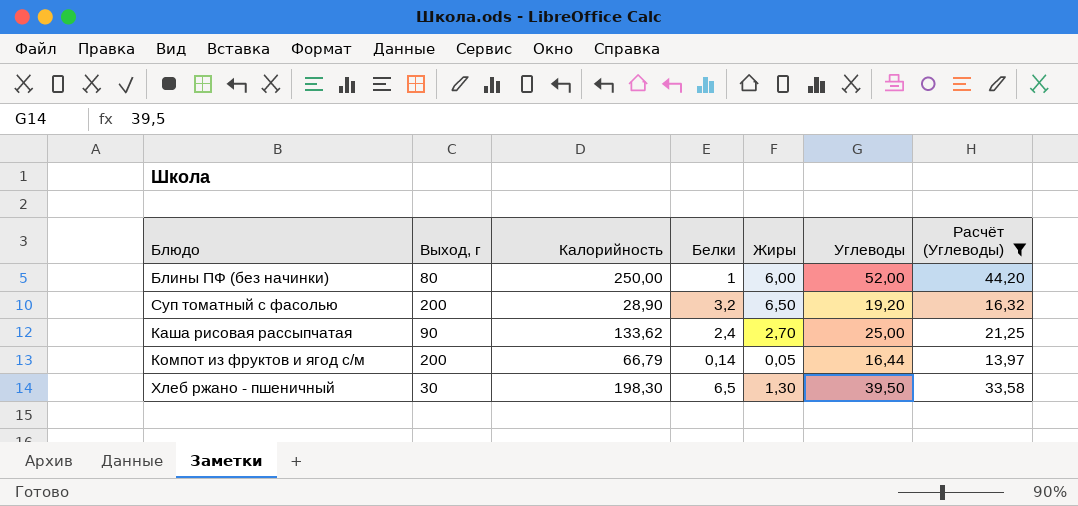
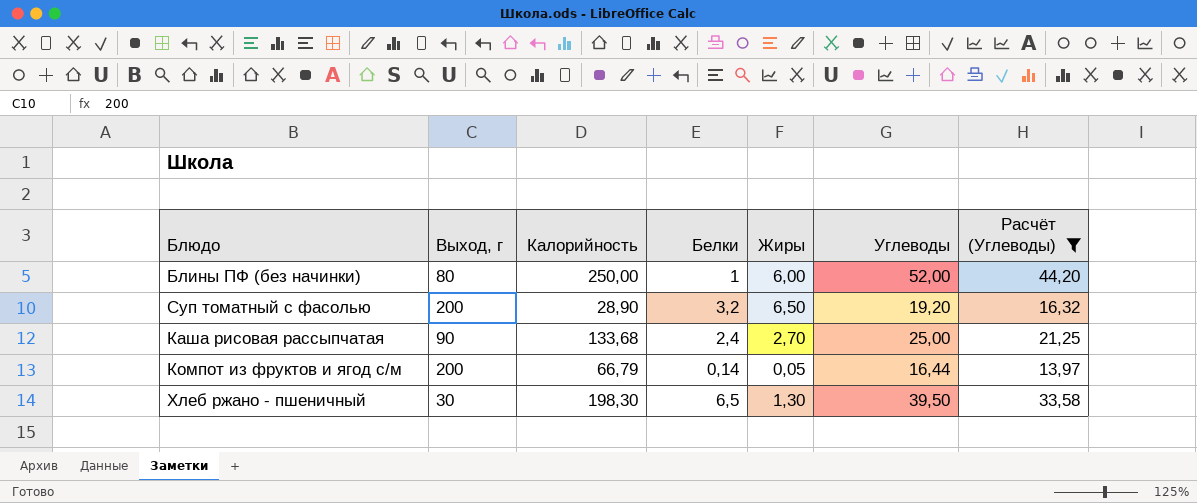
Каша рисовая рассыпчатая | Калорийность: 133,62 -> 133,68

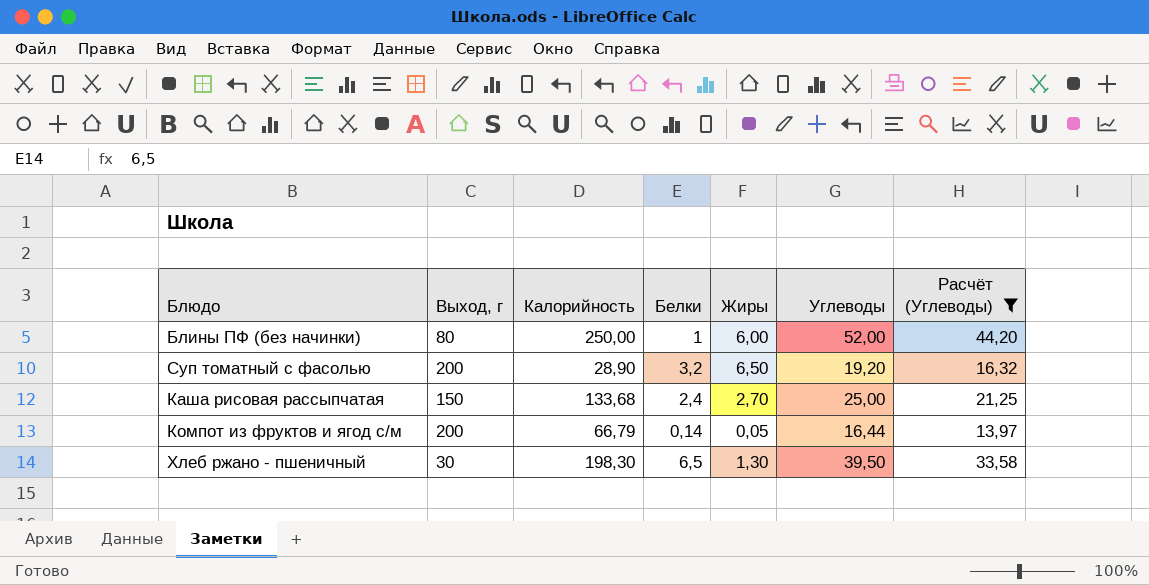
Каша рисовая рассыпчатая | Выход, г: 90 -> 150

